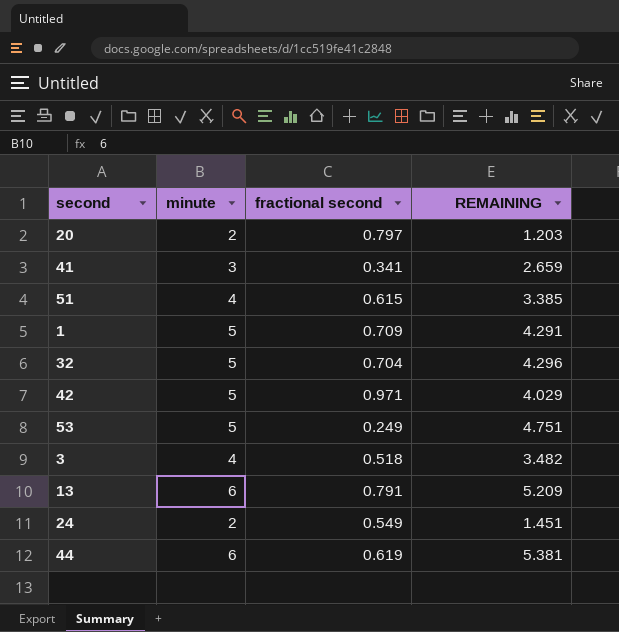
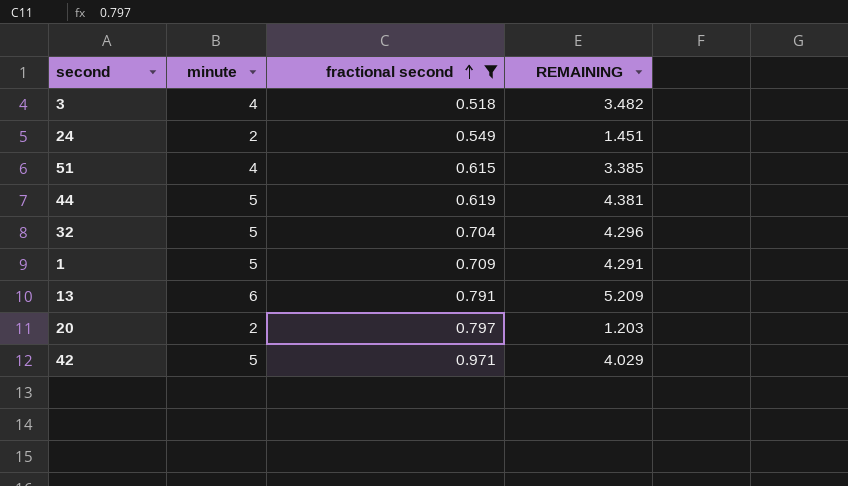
filter: none -> fractional second >= 0.518
row order: none -> fractional second ascending
44 | minute: 6 -> 5
44 | REMAINING: 5.381 -> 4.381

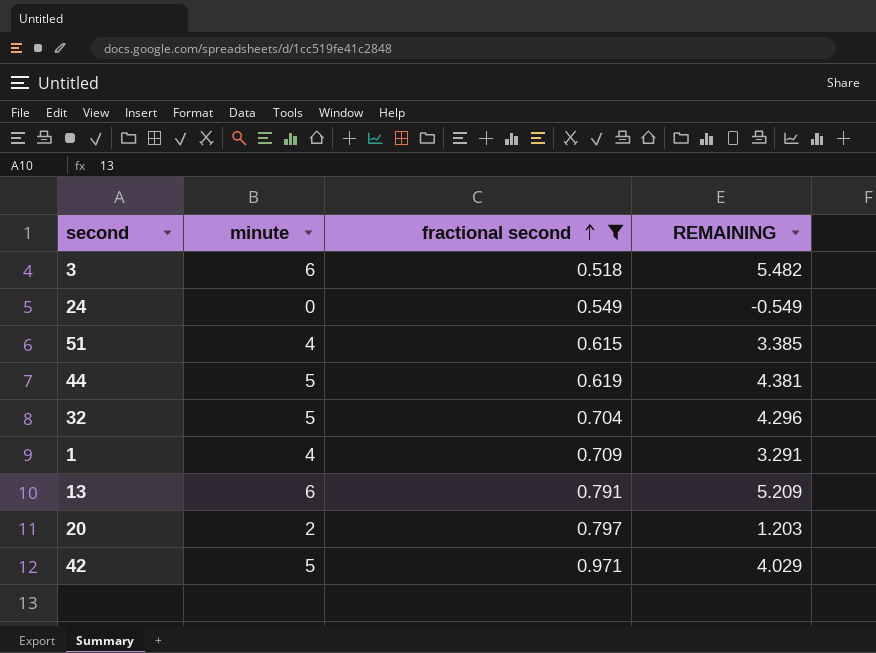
3 | minute: 4 -> 6
3 | REMAINING: 3.482 -> 5.482
24 | minute: 2 -> 0
24 | REMAINING: 1.451 -> -0.549
1 | minute: 5 -> 4
1 | REMAINING: 4.291 -> 3.291

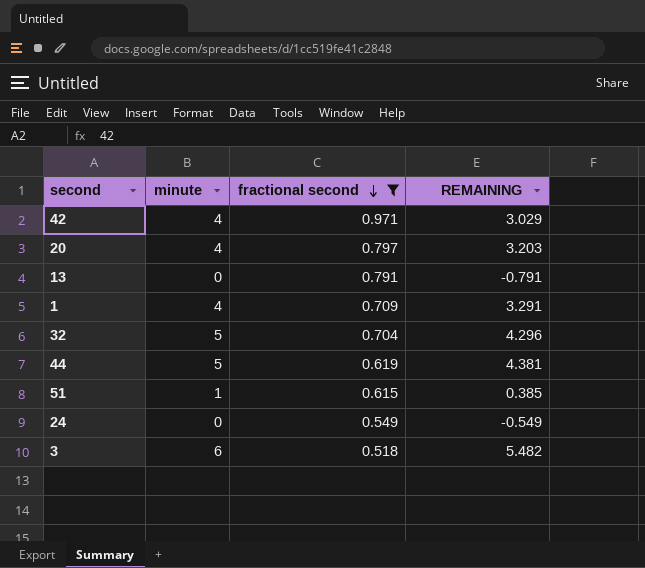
row order: fractional second ascending -> fractional second descending
42 | minute: 5 -> 4
42 | REMAINING: 4.029 -> 3.029
20 | minute: 2 -> 4
20 | REMAINING: 1.203 -> 3.203
13 | minute: 6 -> 0
13 | REMAINING: 5.209 -> -0.791
51 | minute: 4 -> 1
51 | REMAINING: 3.385 -> 0.385

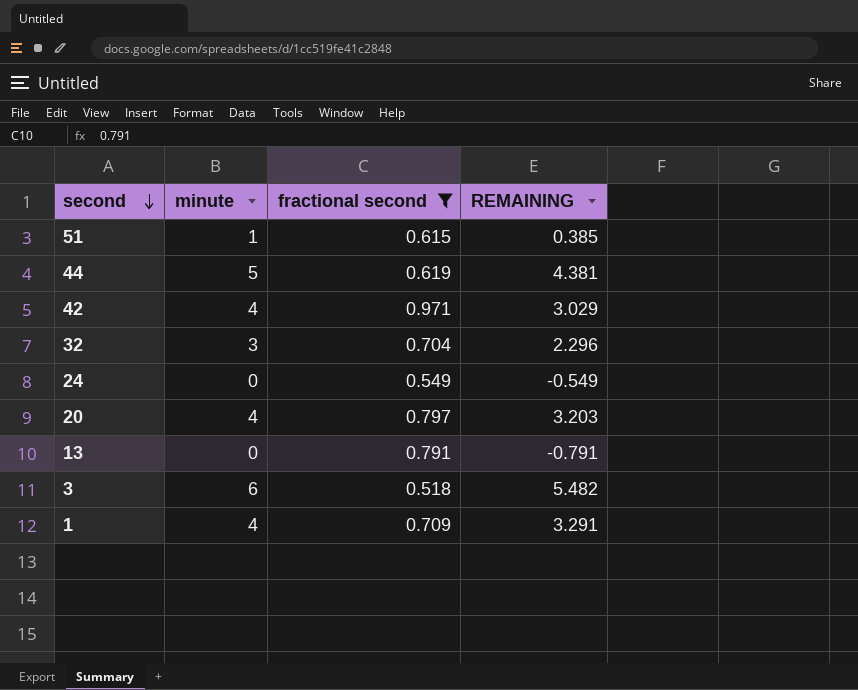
row order: fractional second descending -> second descending
32 | minute: 5 -> 3
32 | REMAINING: 4.296 -> 2.296

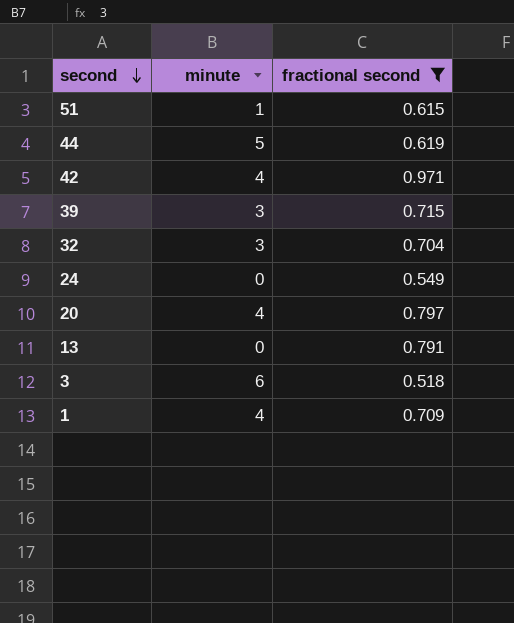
column REMAINING | formula: [minute] - [fractional second] -> none
row 39: none -> 3 | 0.715

